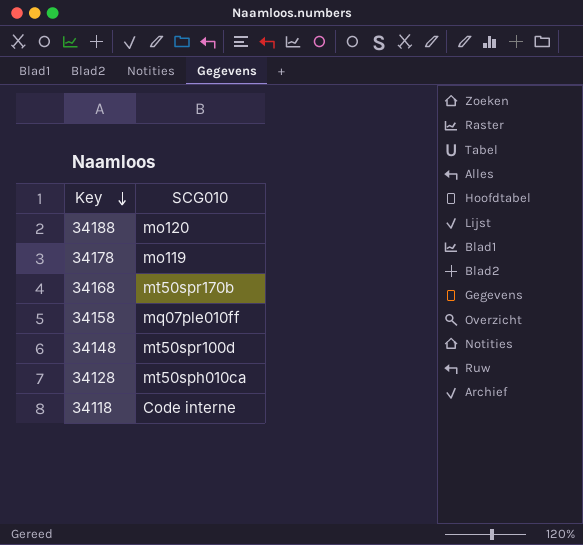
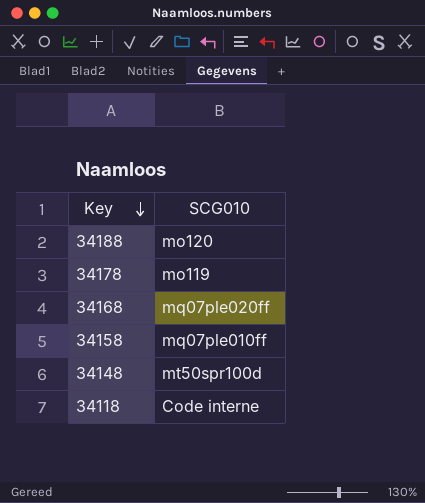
row 34128: mt50sph010ca -> none
34168 | SCG010: mt50spr170b -> mq07ple020ff

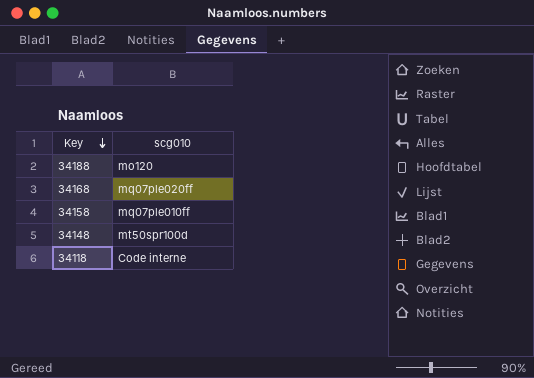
column name: SCG010 -> scg010
row 34178: mo119 -> none

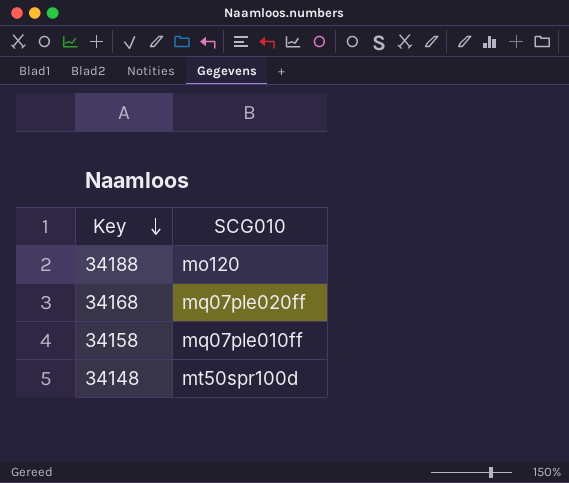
column name: scg010 -> SCG010
row 34118: Code interne -> none

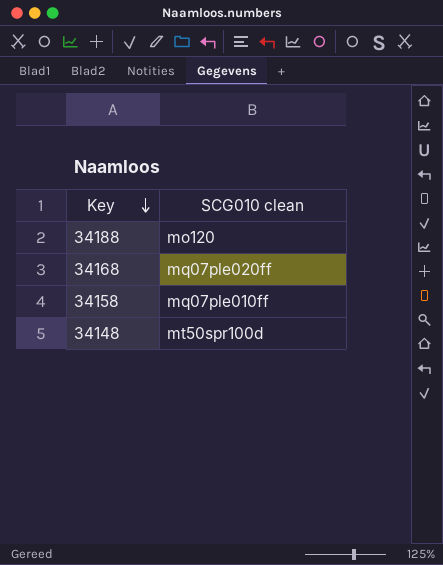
column name: SCG010 -> SCG010 clean

